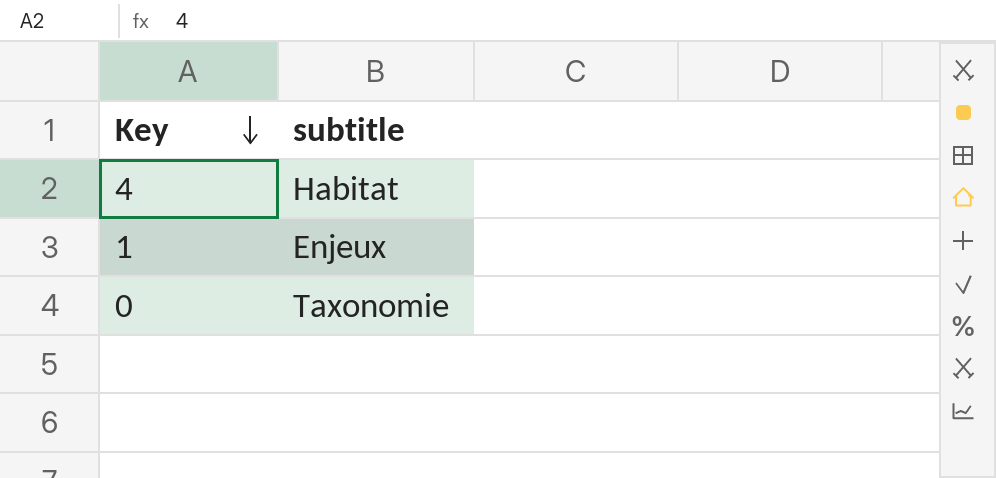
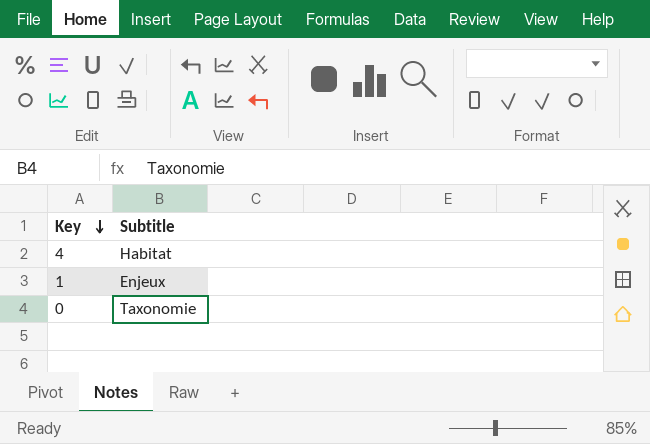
column name: subtitle -> Subtitle

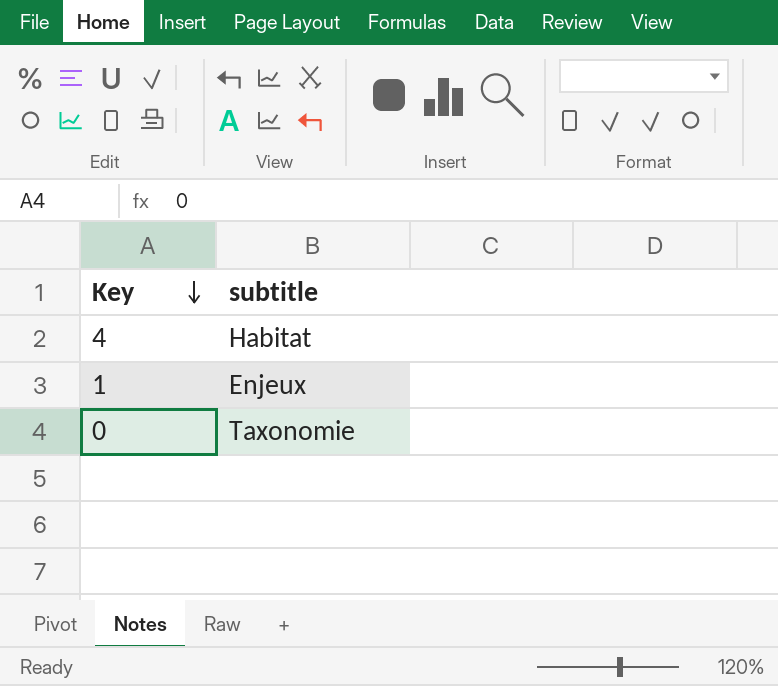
column name: Subtitle -> subtitle

